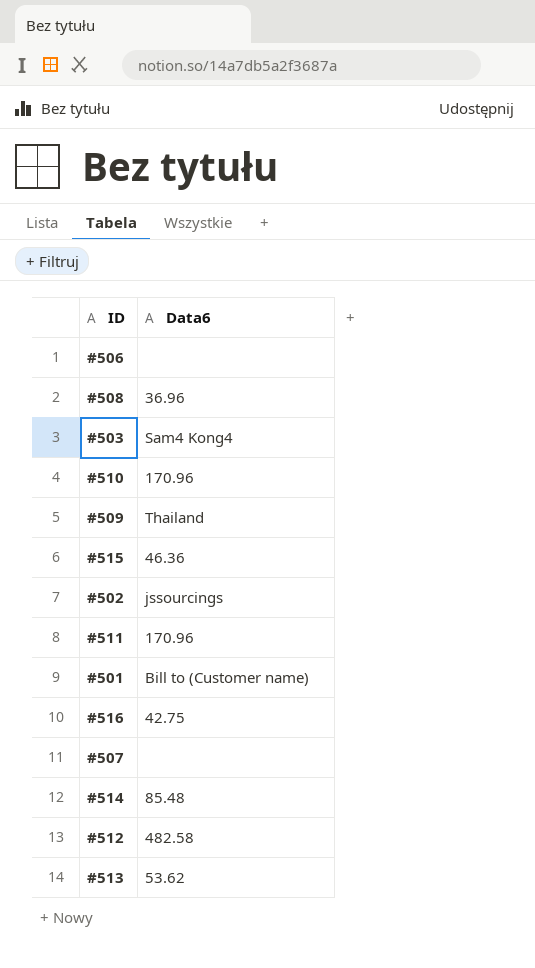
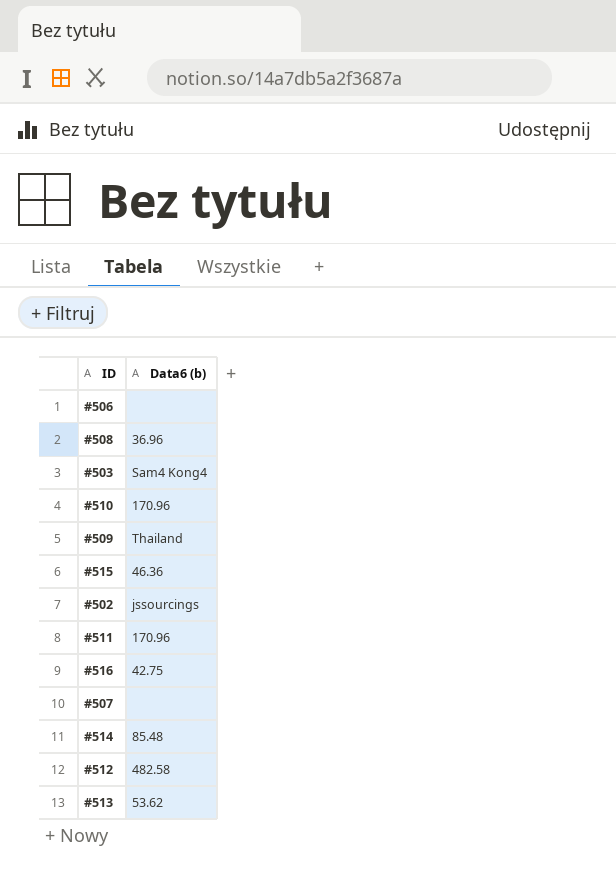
column name: Data6 -> Data6 (b)
row #501: Bill to (Customer name) -> none

